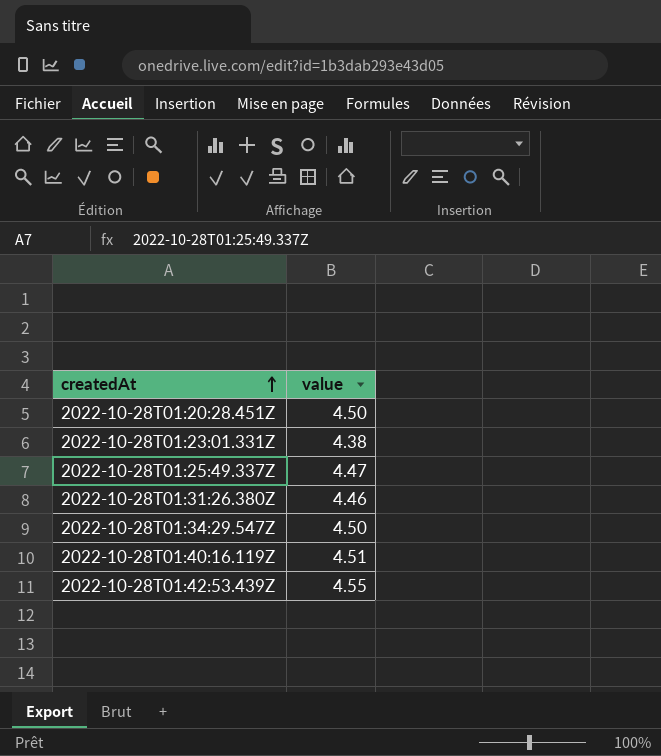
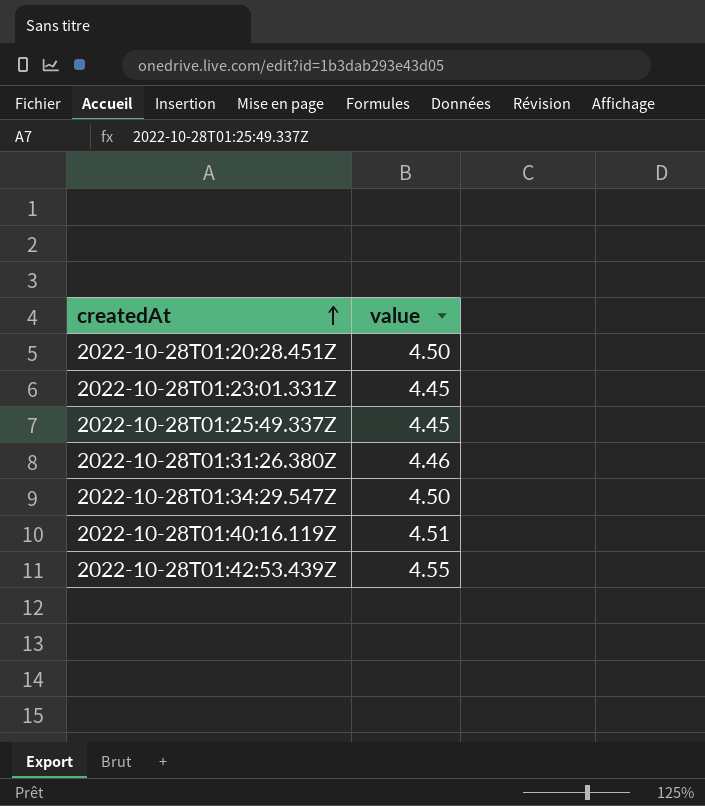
2022-10-28T01:23:01.331Z | value: 4.38 -> 4.45
2022-10-28T01:25:49.337Z | value: 4.47 -> 4.45

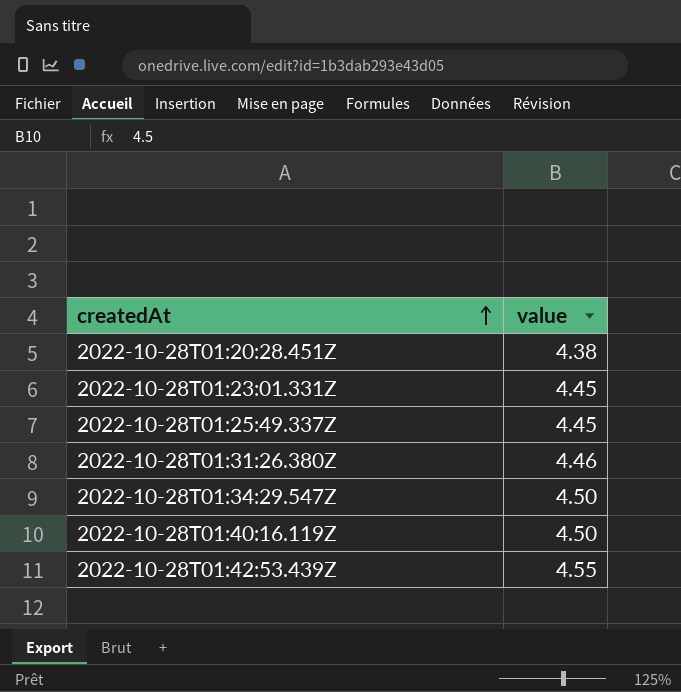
2022-10-28T01:20:28.451Z | value: 4.50 -> 4.38
2022-10-28T01:40:16.119Z | value: 4.51 -> 4.50

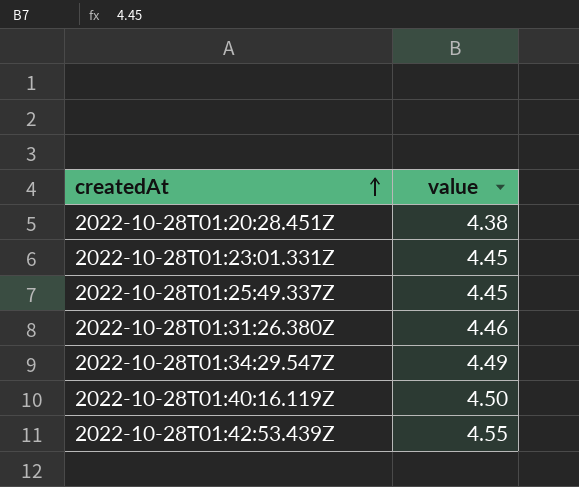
2022-10-28T01:34:29.547Z | value: 4.50 -> 4.49

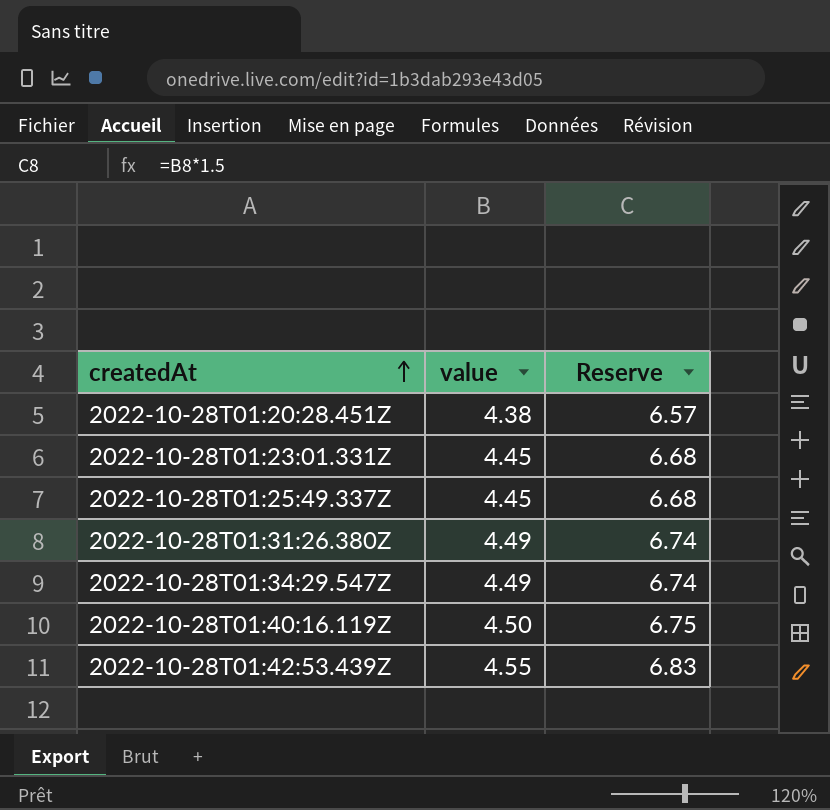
column Reserve | formula: none -> [value] * 1.5
2022-10-28T01:31:26.380Z | value: 4.46 -> 4.49

